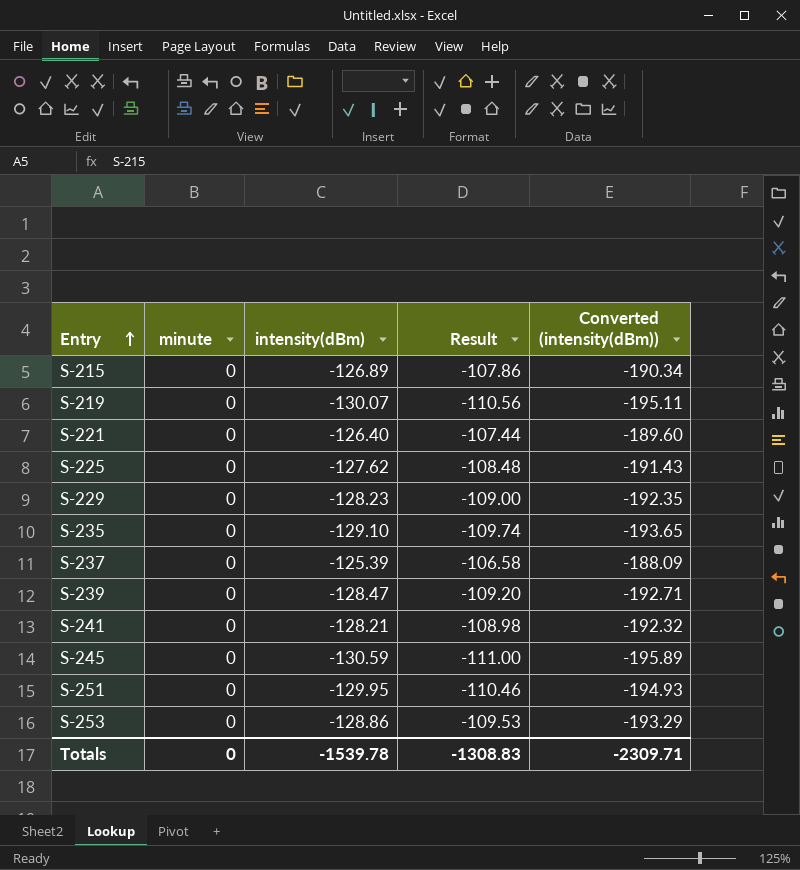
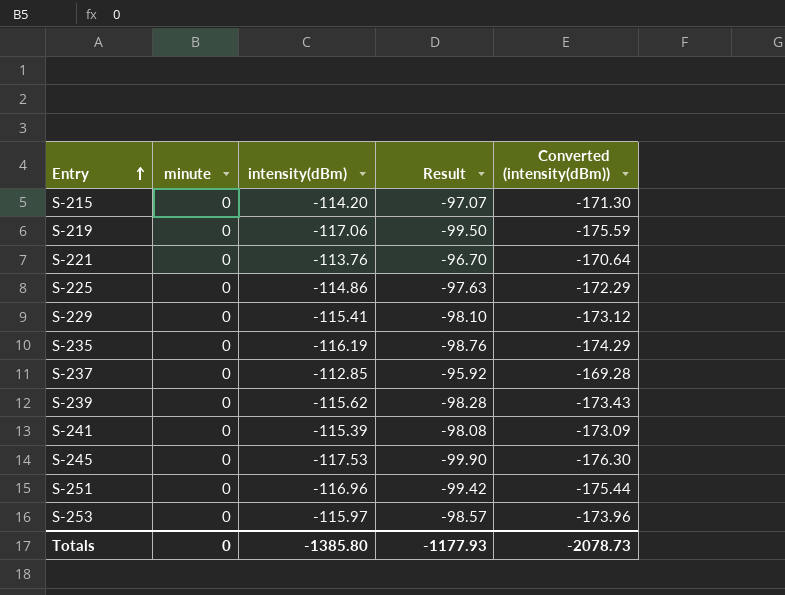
S-215 | intensity(dBm): -126.89 -> -114.20
S-215 | Result: -107.86 -> -97.07
S-215 | Converted (intensity(dBm)): -190.34 -> -171.30
S-219 | intensity(dBm): -130.07 -> -117.06
S-219 | Result: -110.56 -> -99.50
S-219 | Converted (intensity(dBm)): -195.11 -> -175.59
S-221 | intensity(dBm): -126.40 -> -113.76
S-221 | Result: -107.44 -> -96.70
S-221 | Converted (intensity(dBm)): -189.60 -> -170.64
S-225 | intensity(dBm): -127.62 -> -114.86
S-225 | Result: -108.48 -> -97.63
S-225 | Converted (intensity(dBm)): -191.43 -> -172.29
S-229 | intensity(dBm): -128.23 -> -115.41
S-229 | Result: -109.00 -> -98.10
S-229 | Converted (intensity(dBm)): -192.35 -> -173.12
S-235 | intensity(dBm): -129.10 -> -116.19
S-235 | Result: -109.74 -> -98.76
S-235 | Converted (intensity(dBm)): -193.65 -> -174.29
S-237 | intensity(dBm): -125.39 -> -112.85
S-237 | Result: -106.58 -> -95.92
S-237 | Converted (intensity(dBm)): -188.09 -> -169.28
S-239 | intensity(dBm): -128.47 -> -115.62
S-239 | Result: -109.20 -> -98.28
S-239 | Converted (intensity(dBm)): -192.71 -> -173.43
S-241 | intensity(dBm): -128.21 -> -115.39
S-241 | Result: -108.98 -> -98.08
S-241 | Converted (intensity(dBm)): -192.32 -> -173.09
S-245 | intensity(dBm): -130.59 -> -117.53
S-245 | Result: -111.00 -> -99.90
S-245 | Converted (intensity(dBm)): -195.89 -> -176.30
S-251 | intensity(dBm): -129.95 -> -116.96
S-251 | Result: -110.46 -> -99.42
S-251 | Converted (intensity(dBm)): -194.93 -> -175.44
S-253 | intensity(dBm): -128.86 -> -115.97
S-253 | Result: -109.53 -> -98.57
S-253 | Converted (intensity(dBm)): -193.29 -> -173.96
Totals | intensity(dBm): -1539.78 -> -1385.80
Totals | Result: -1308.83 -> -1177.93
Totals | Converted (intensity(dBm)): -2309.71 -> -2078.73

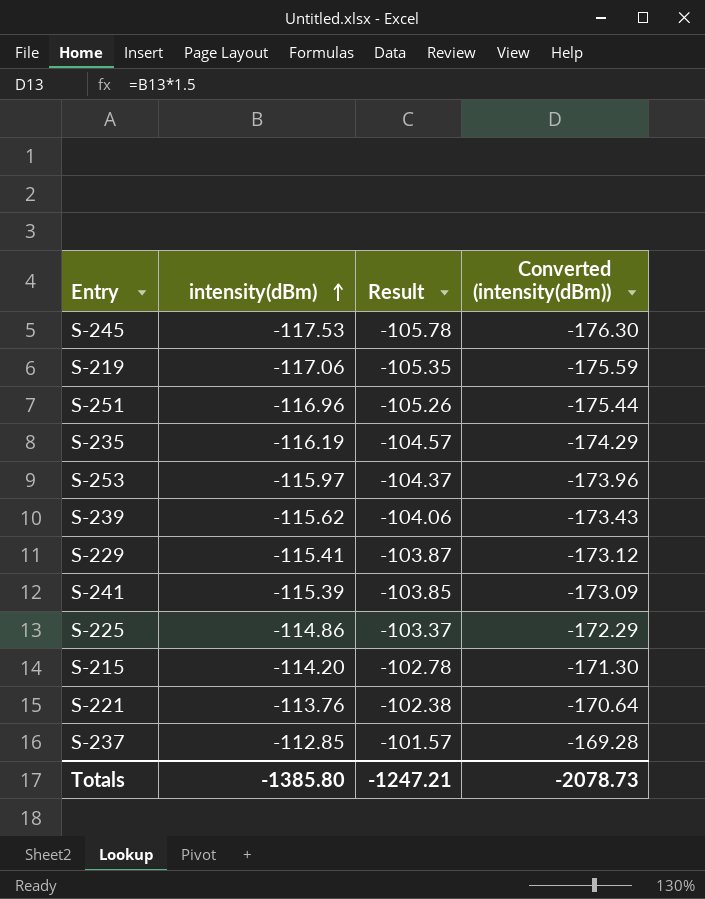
row order: Entry ascending -> intensity(dBm) ascending
column minute | position: 2 -> none
column Result | formula: [intensity(dBm)] * 0.85 -> [intensity(dBm)] * 0.9
Totals | Result: -1177.93 -> -1247.21

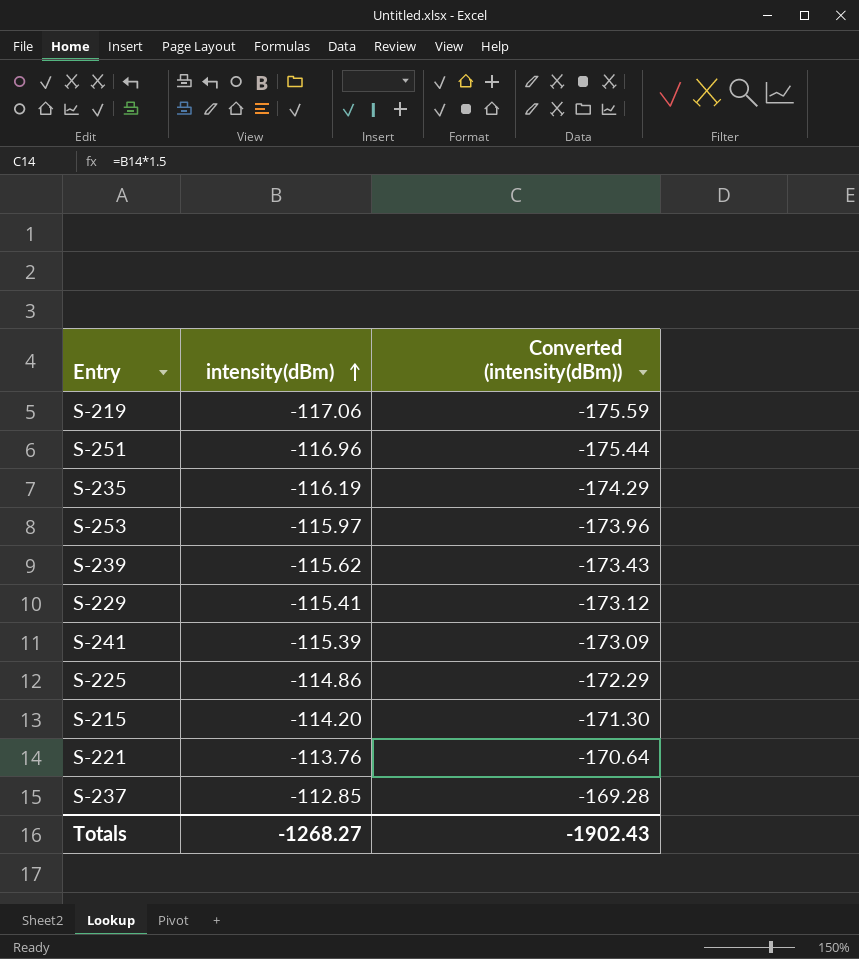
column Result | formula: [intensity(dBm)] * 0.9 -> none
row S-245: -117.53 | -105.78 | -176.30 -> none
Totals | intensity(dBm): -1385.80 -> -1268.27
Totals | Converted (intensity(dBm)): -2078.73 -> -1902.43

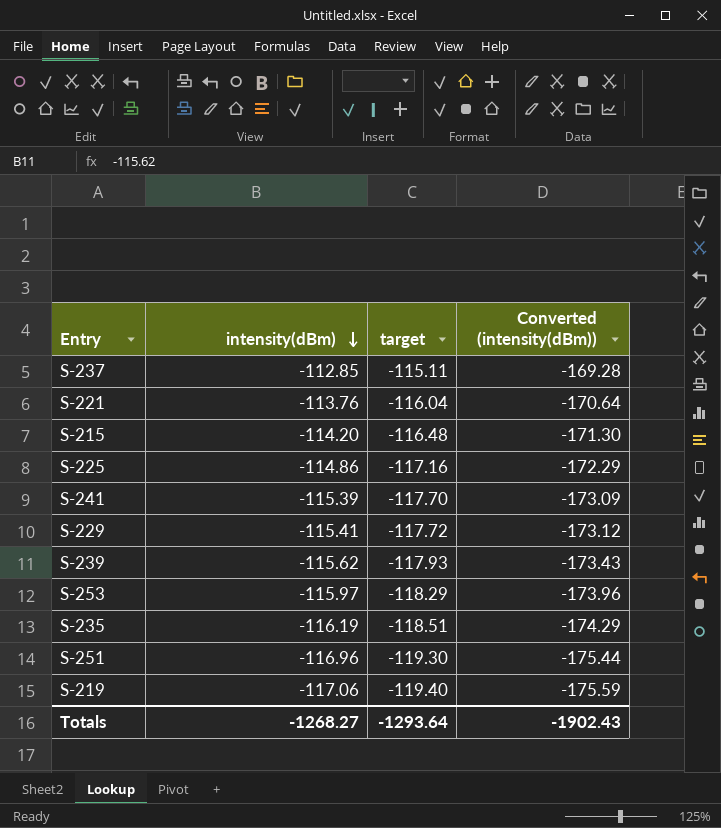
row order: intensity(dBm) ascending -> intensity(dBm) descending
column target | formula: none -> [intensity(dBm)] * 1.02

